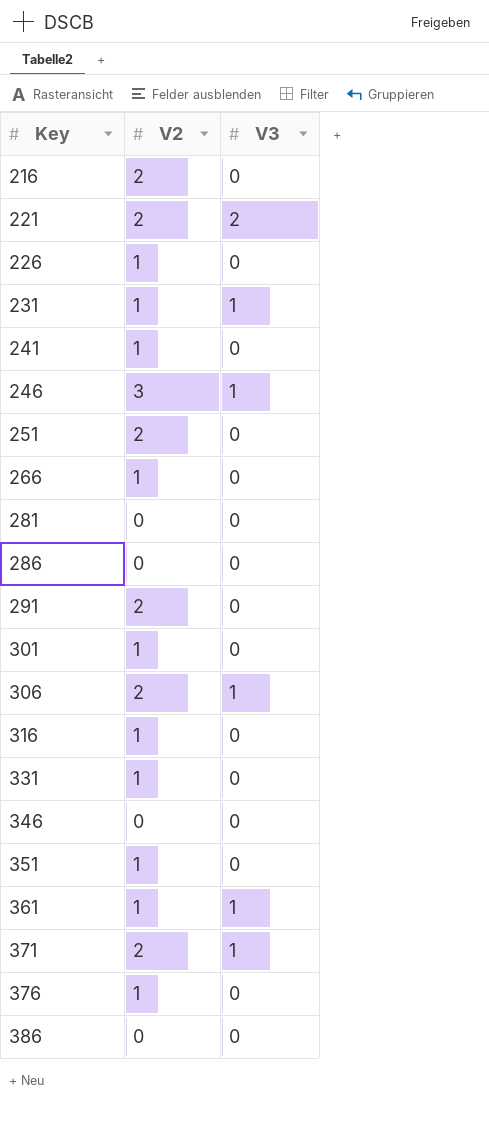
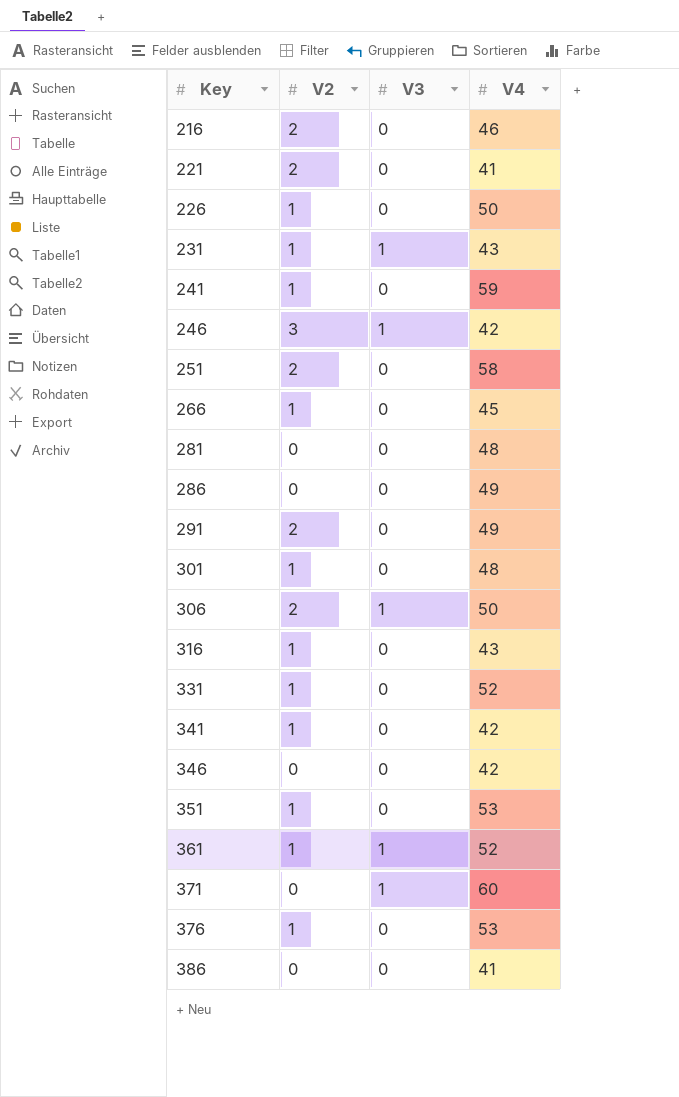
column V4 | position: none -> 4
221 | V3: 2 -> 0
row 341: none -> 1 | 0 | 42
371 | V2: 2 -> 0

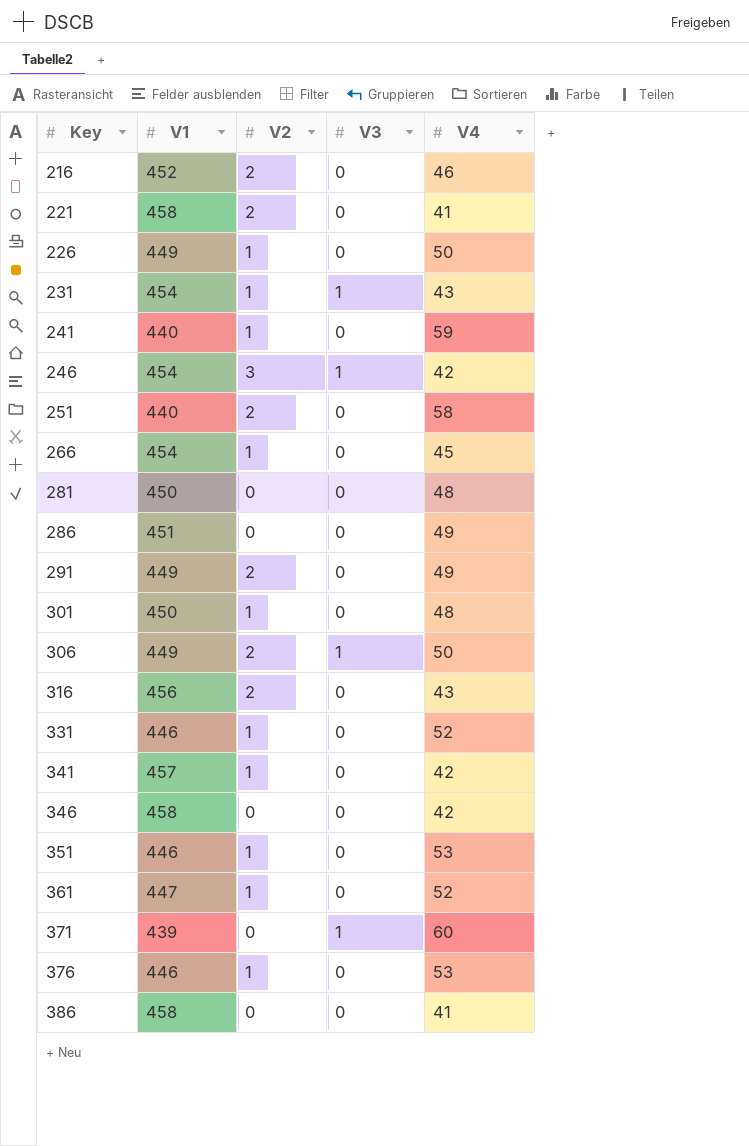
column V1 | position: none -> 2
316 | V2: 1 -> 2
361 | V3: 1 -> 0

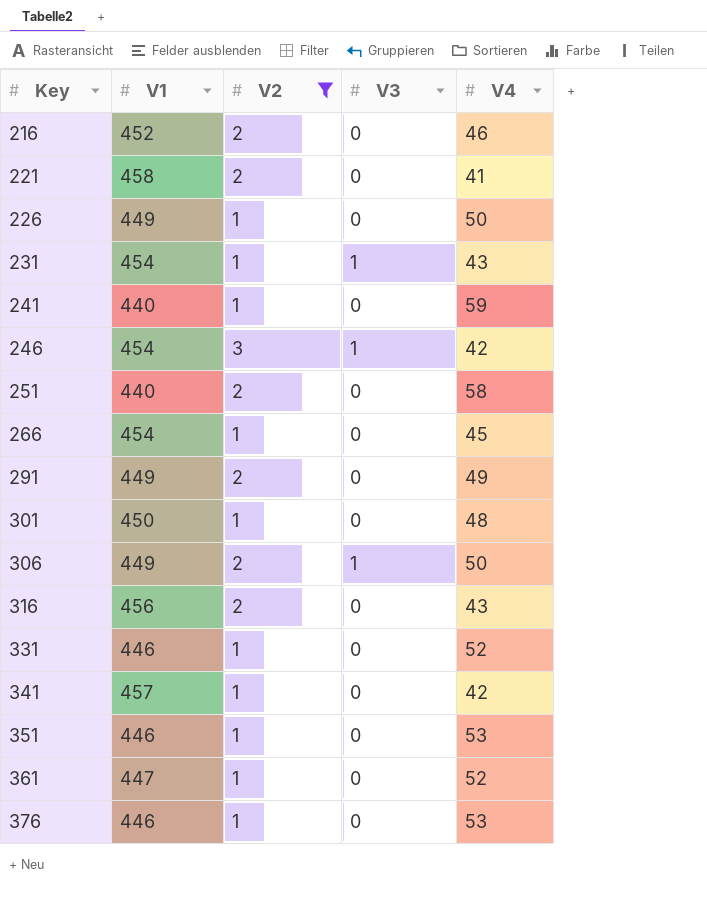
filter: none -> V2 != 0

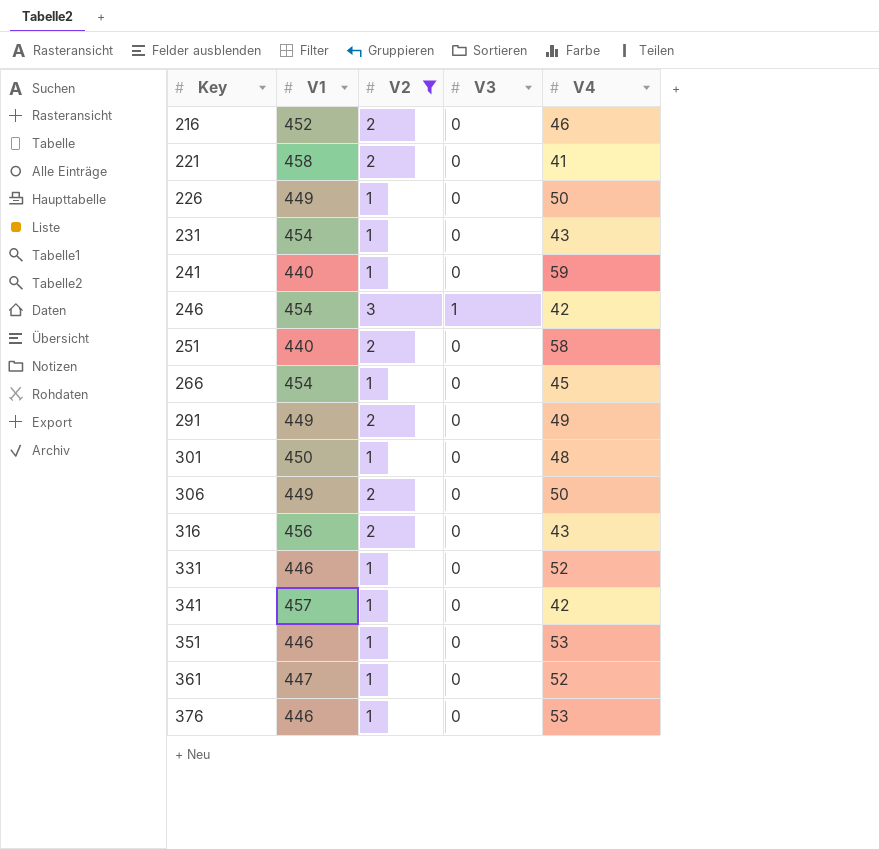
231 | V3: 1 -> 0
306 | V3: 1 -> 0

